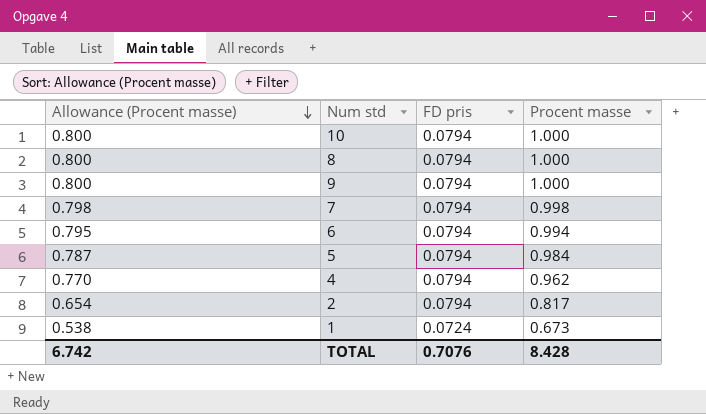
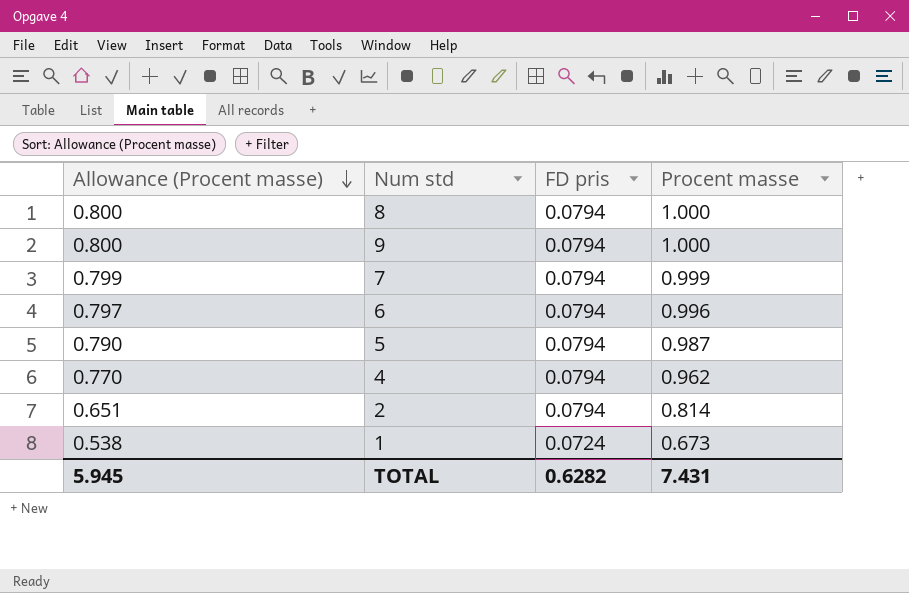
row 10: 0.800 | 0.0794 | 1.000 -> none
7 | Allowance (Procent masse): 0.798 -> 0.799
7 | Procent masse: 0.998 -> 0.999
6 | Allowance (Procent masse): 0.795 -> 0.797
6 | Procent masse: 0.994 -> 0.996
5 | Allowance (Procent masse): 0.787 -> 0.790
5 | Procent masse: 0.984 -> 0.987
2 | Allowance (Procent masse): 0.654 -> 0.651
2 | Procent masse: 0.817 -> 0.814
TOTAL | Allowance (Procent masse): 6.742 -> 5.945
TOTAL | FD pris: 0.7076 -> 0.6282
TOTAL | Procent masse: 8.428 -> 7.431

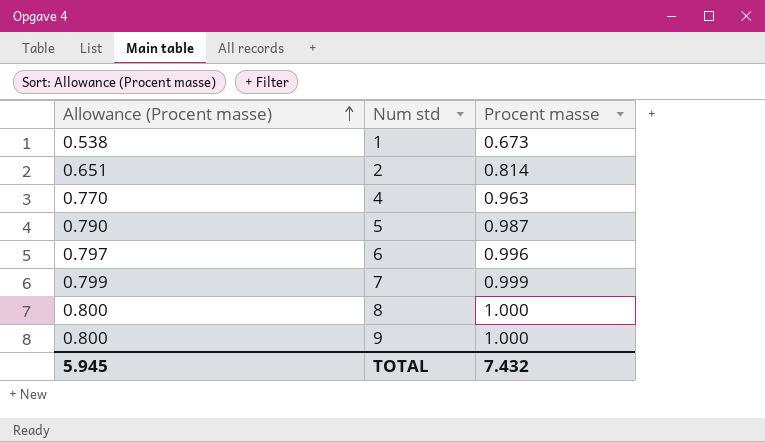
row order: Allowance (Procent masse) descending -> Allowance (Procent masse) ascending
column FD pris | position: 3 -> none
4 | Procent masse: 0.962 -> 0.963
TOTAL | Procent masse: 7.431 -> 7.432

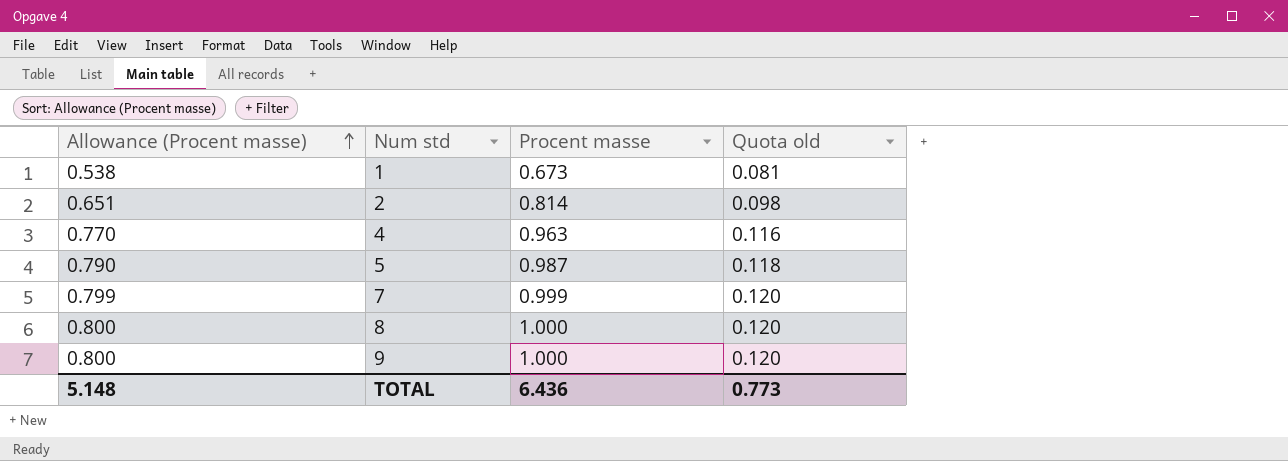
column Quota old | formula: none -> [Procent masse] * 0.12
row 6: 0.797 | 0.996 -> none
TOTAL | Allowance (Procent masse): 5.945 -> 5.148
TOTAL | Procent masse: 7.432 -> 6.436

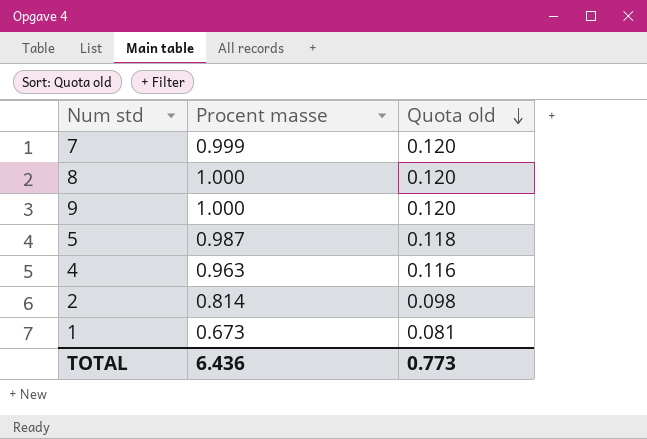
row order: Allowance (Procent masse) ascending -> Quota old descending
column Allowance (Procent masse) | formula: [Procent masse] * 0.8 -> none

